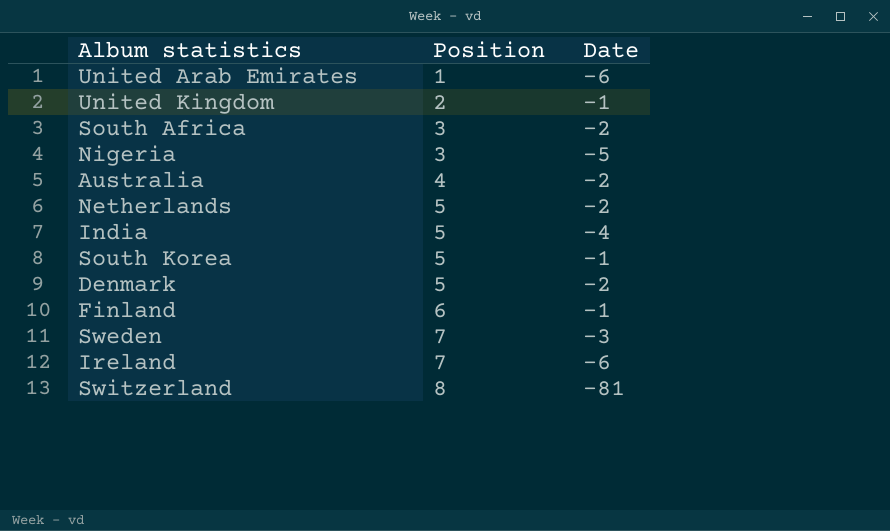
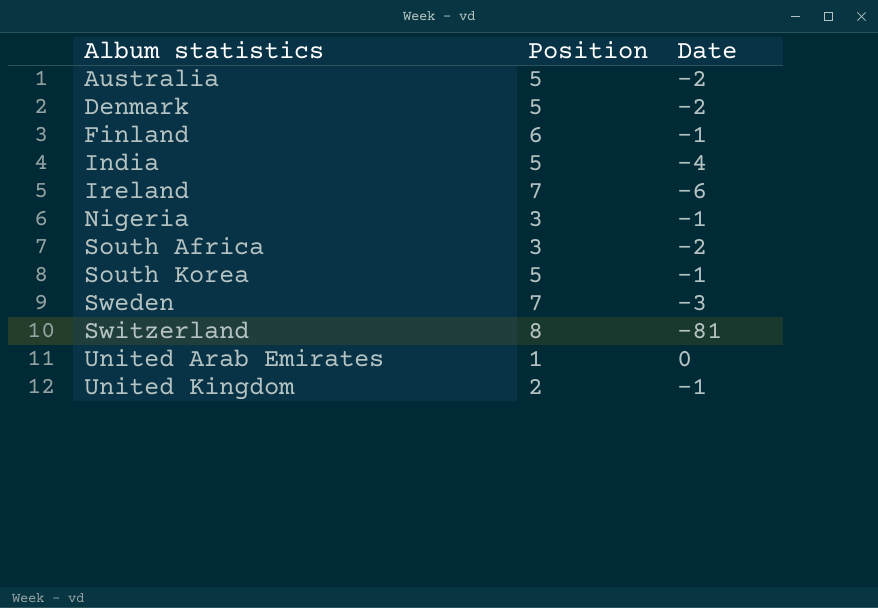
row order: Position ascending -> Album statistics ascending
row Netherlands: 5 | -2 -> none
Australia | Position: 4 -> 5
Nigeria | Date: -5 -> -1
United Arab Emirates | Date: -6 -> 0

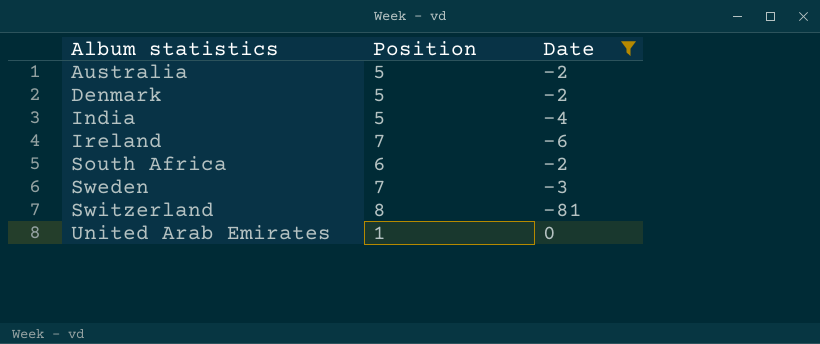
filter: none -> Date != -1
South Africa | Position: 3 -> 6

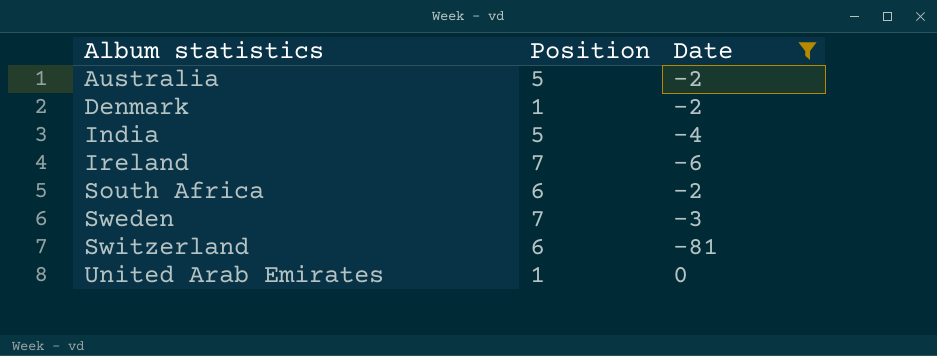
Denmark | Position: 5 -> 1
Switzerland | Position: 8 -> 6

